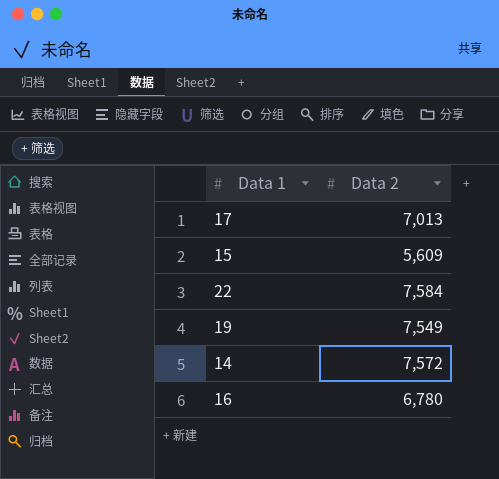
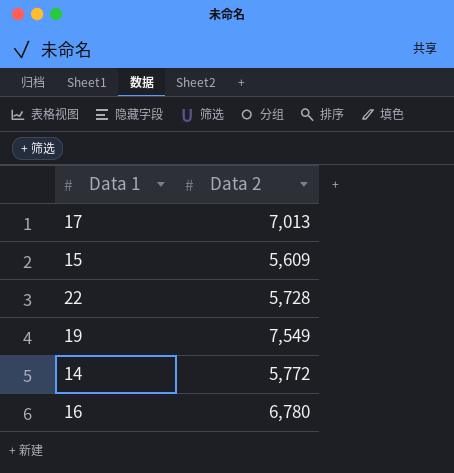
22 | Data 2: 7,584 -> 5,728
14 | Data 2: 7,572 -> 5,772

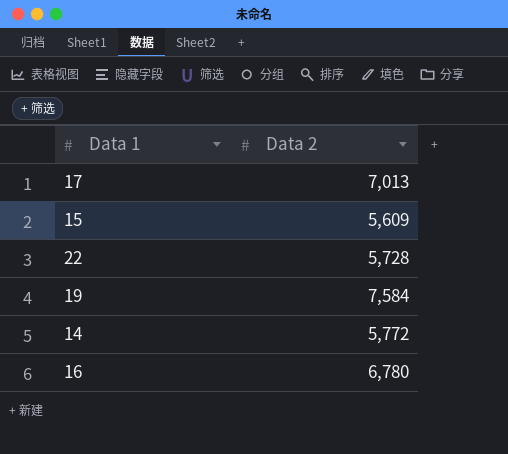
19 | Data 2: 7,549 -> 7,584

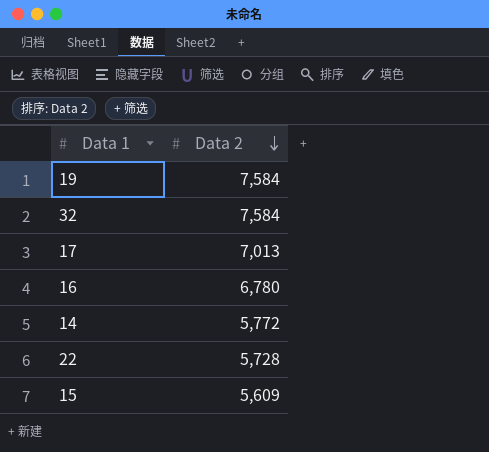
row order: none -> Data 2 descending
row 32: none -> 7,584

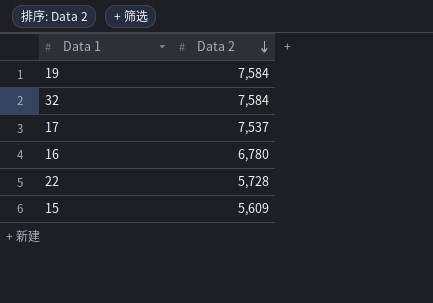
row 14: 5,772 -> none
17 | Data 2: 7,013 -> 7,537

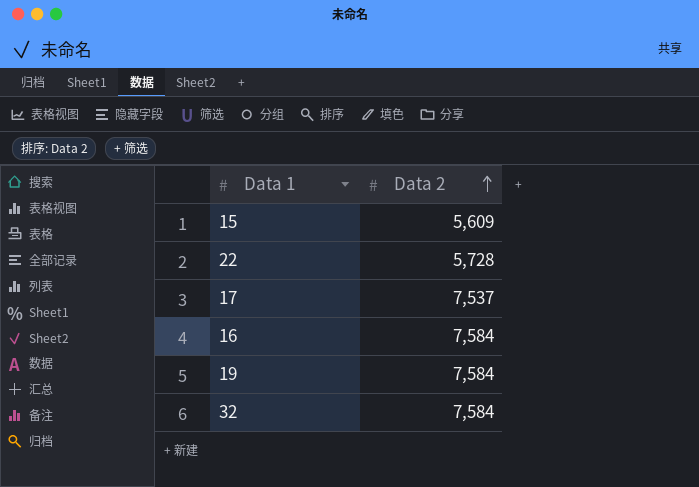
row order: Data 2 descending -> Data 2 ascending
16 | Data 2: 6,780 -> 7,584

